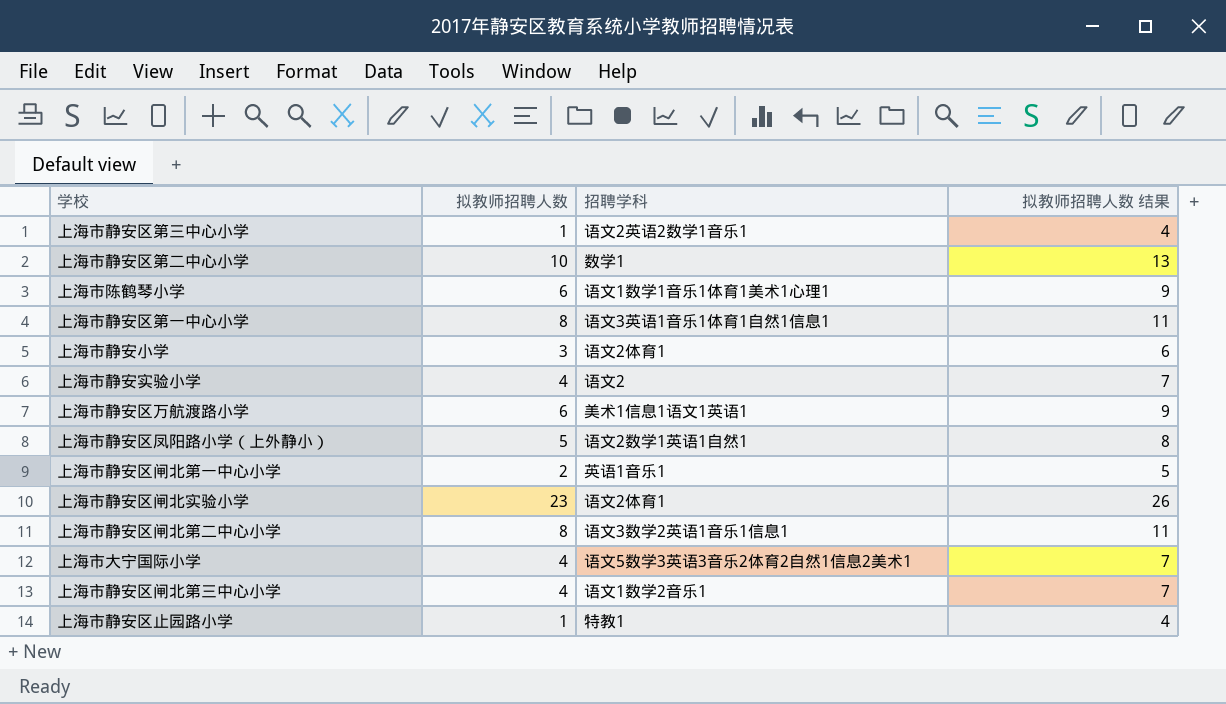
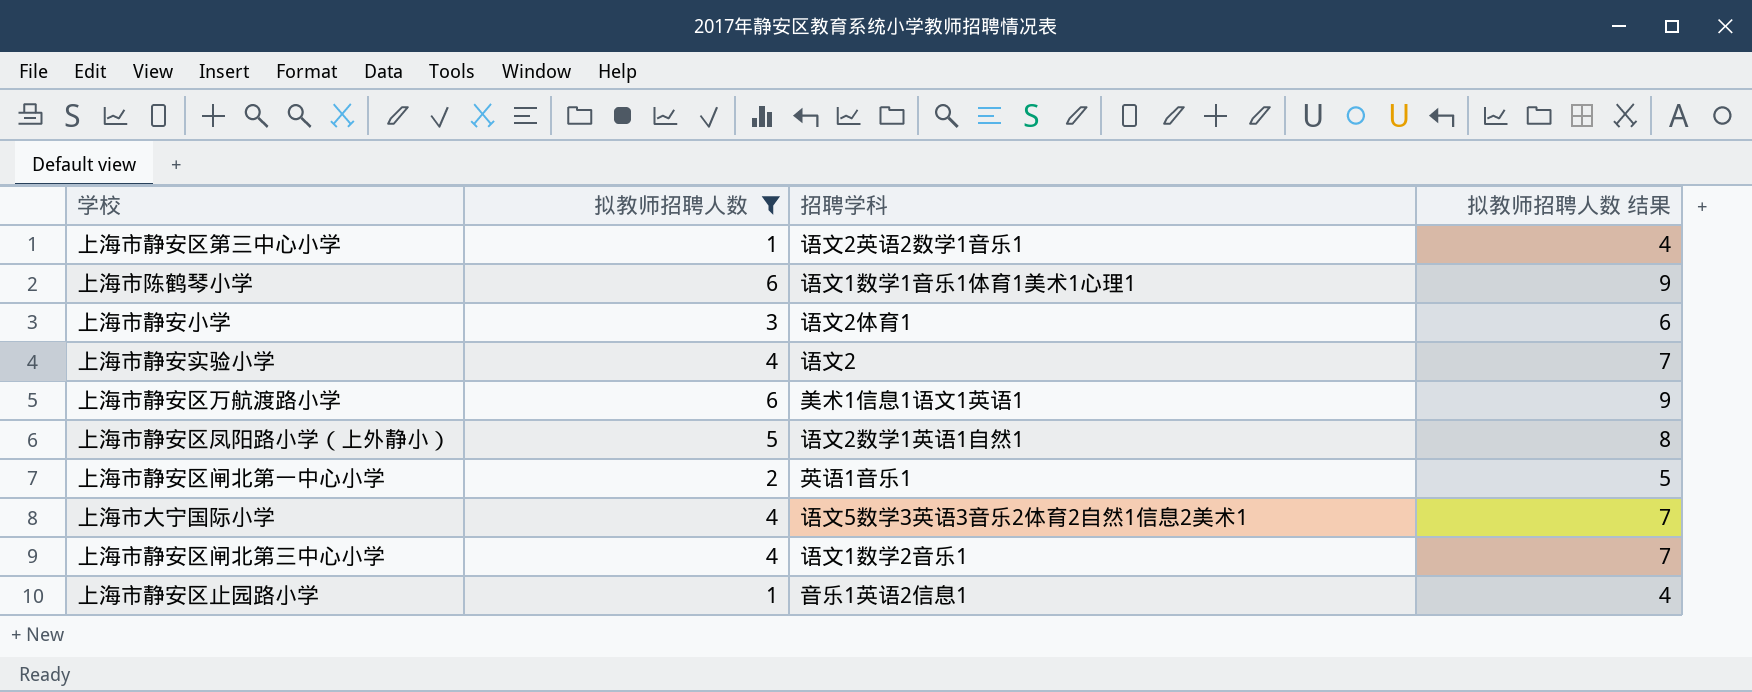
filter: none -> 拟教师招聘人数 <= 6
上海市静安区止园路小学 | 招聘学科: 特教1 -> 音乐1英语2信息1

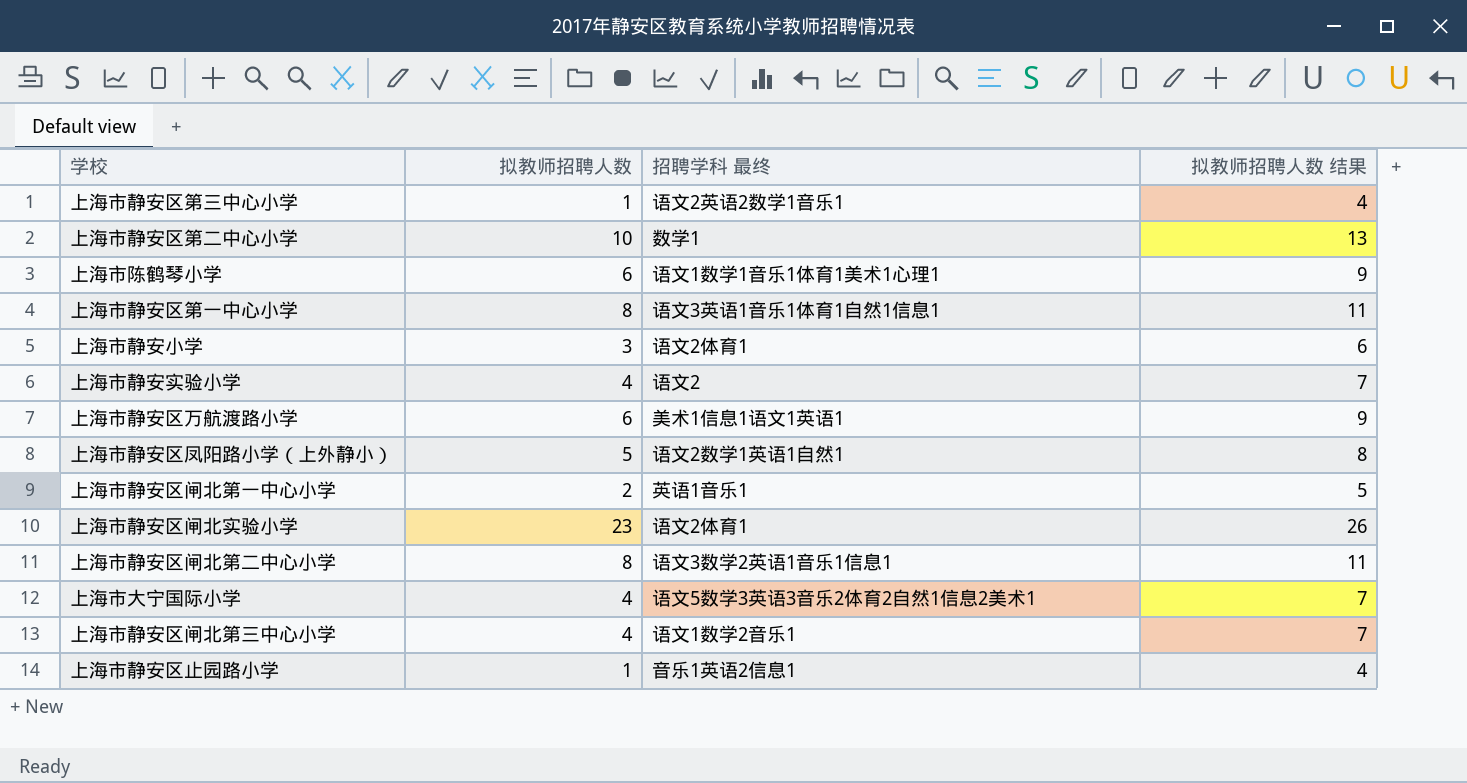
filter: 拟教师招聘人数 <= 6 -> none
column name: 招聘学科 -> 招聘学科 最终

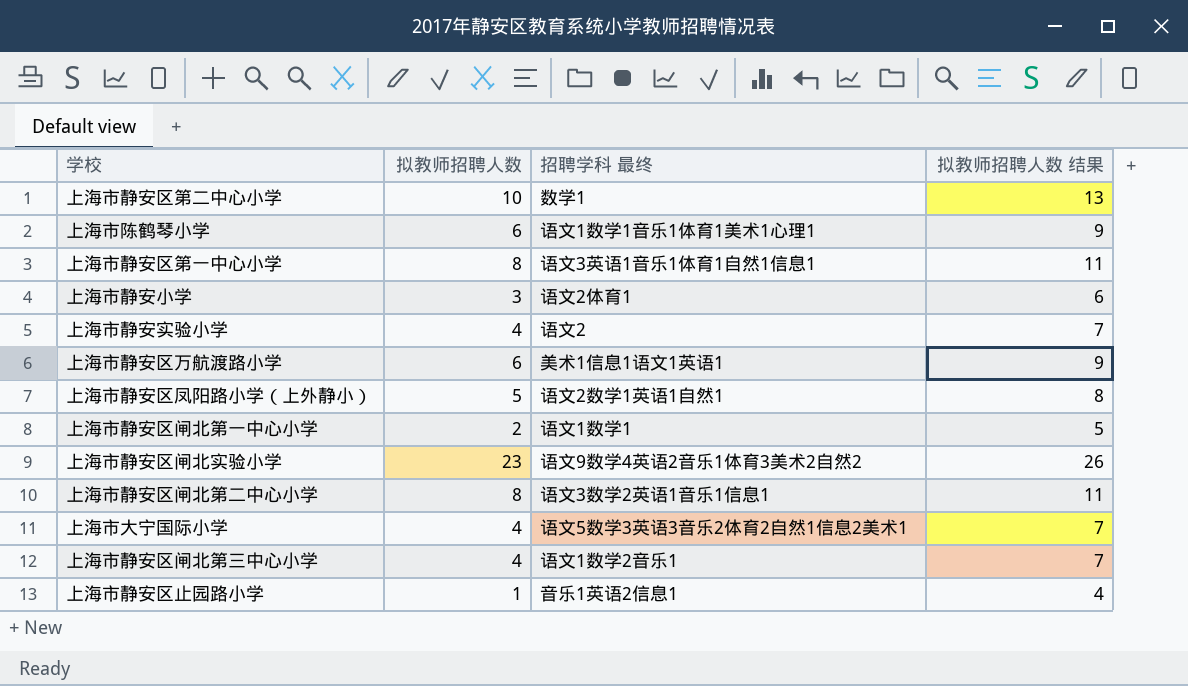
row 上海市静安区第三中心小学: 1 | 语文2英语2数学1音乐1 | 4 -> none
上海市静安区闸北第一中心小学 | 招聘学科 最终: 英语1音乐1 -> 语文1数学1
上海市静安区闸北实验小学 | 招聘学科 最终: 语文2体育1 -> 语文9数学4英语2音乐1体育3美术2自然2

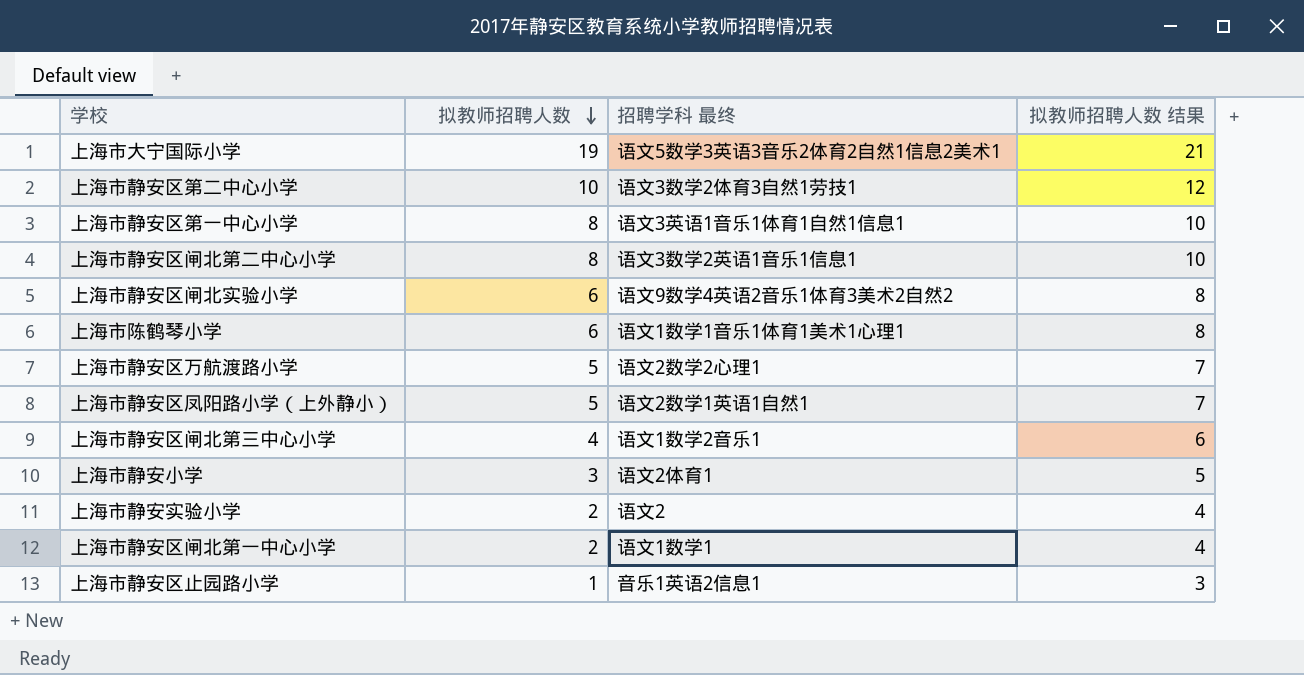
row order: none -> 拟教师招聘人数 descending
column 拟教师招聘人数 结果 | formula: [拟教师招聘人数] + 3 -> [拟教师招聘人数] + 2
上海市大宁国际小学 | 拟教师招聘人数: 4 -> 19
上海市静安区第二中心小学 | 招聘学科 最终: 数学1 -> 语文3数学2体育3自然1劳技1
上海市静安区闸北实验小学 | 拟教师招聘人数: 23 -> 6
上海市静安区万航渡路小学 | 拟教师招聘人数: 6 -> 5
上海市静安区万航渡路小学 | 招聘学科 最终: 美术1信息1语文1英语1 -> 语文2数学2心理1
上海市静安实验小学 | 拟教师招聘人数: 4 -> 2

